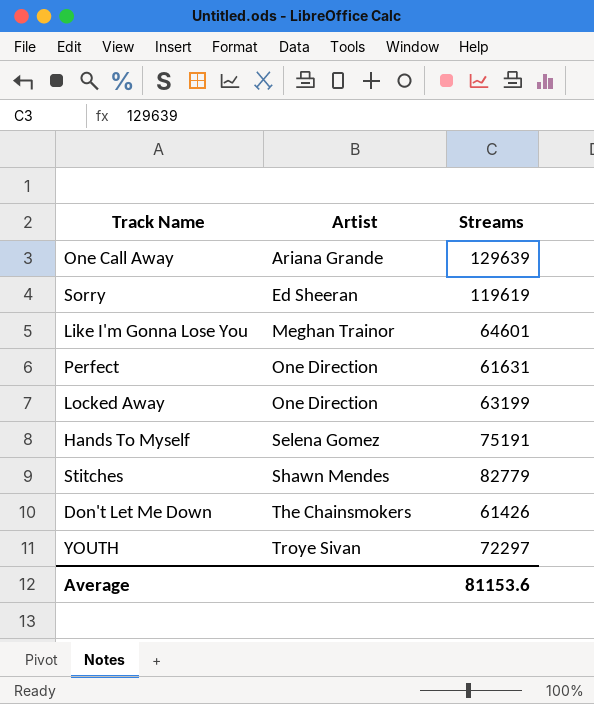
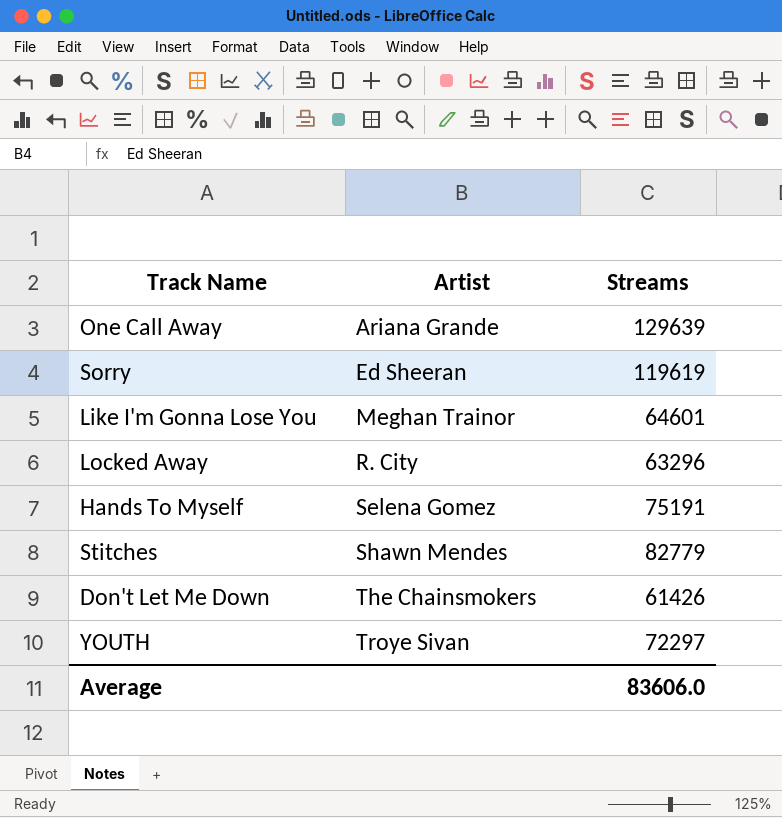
row Perfect: One Direction | 61631 -> none
Locked Away | Artist: One Direction -> R. City
Locked Away | Streams: 63199 -> 63296
Average | Streams: 81153.6 -> 83606.0

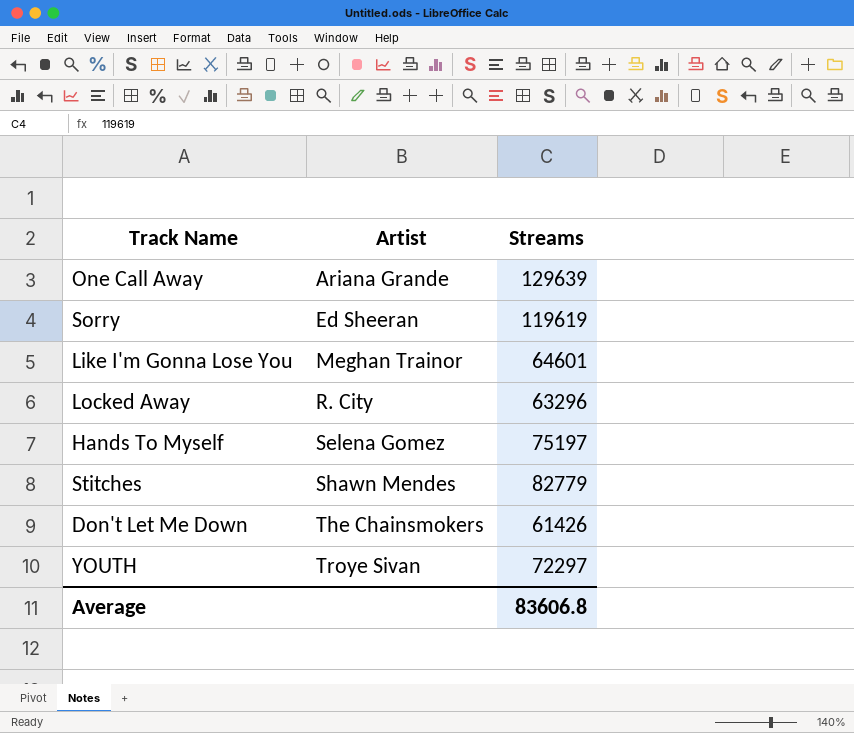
Hands To Myself | Streams: 75191 -> 75197
Average | Streams: 83606.0 -> 83606.8

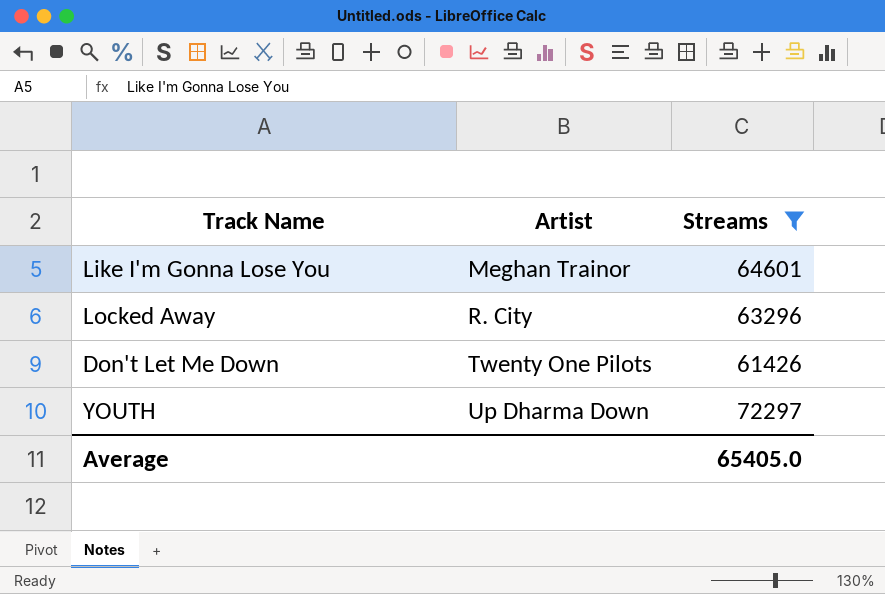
filter: none -> Streams <= 72297
Don't Let Me Down | Artist: The Chainsmokers -> Twenty One Pilots
YOUTH | Artist: Troye Sivan -> Up Dharma Down
Average | Streams: 83606.8 -> 65405.0

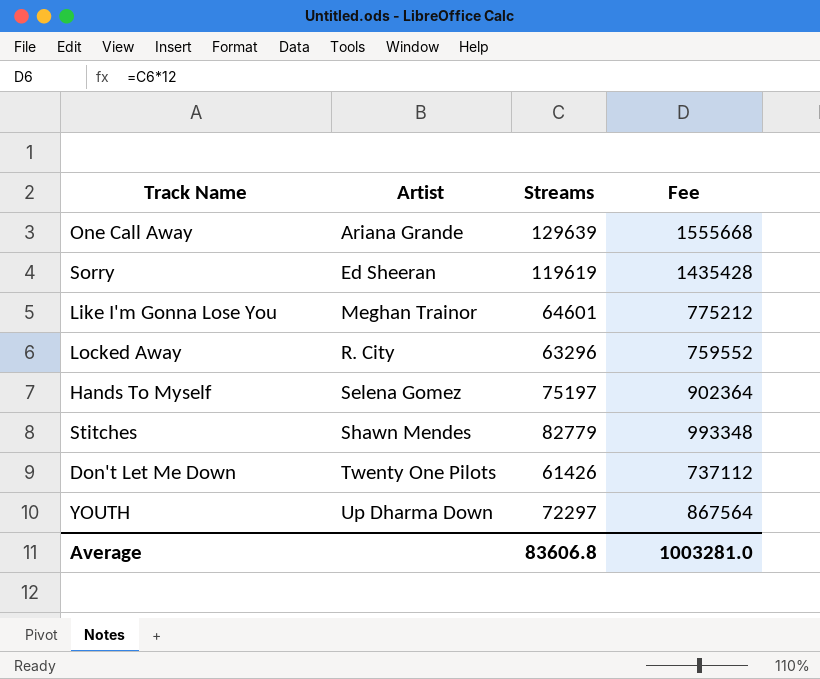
filter: Streams <= 72297 -> none
column Fee | formula: none -> [Streams] * 12
Average | Streams: 65405.0 -> 83606.8

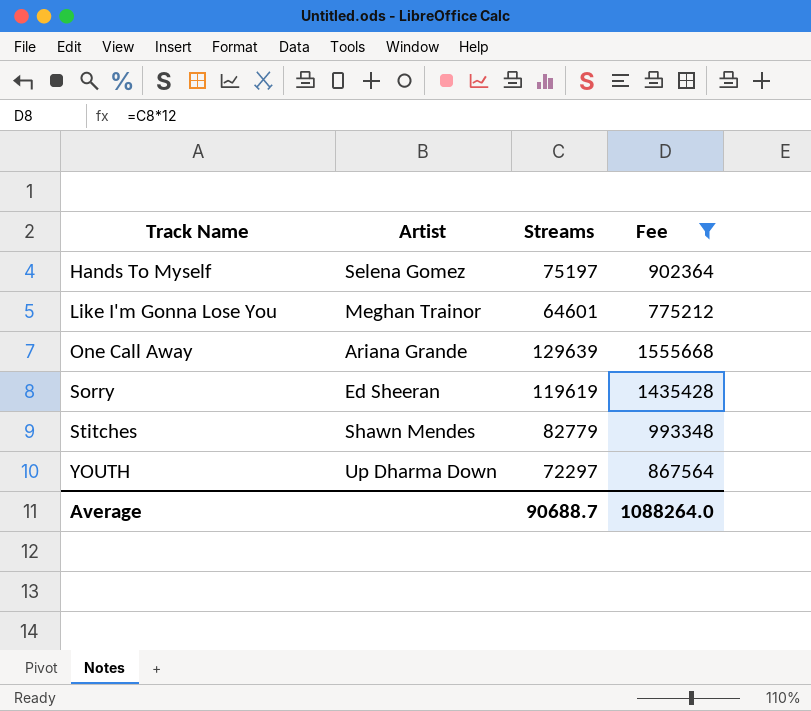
filter: none -> Fee >= 775212
row order: Artist ascending -> Track Name ascending
Average | Streams: 83606.8 -> 90688.7
Average | Fee: 1003281.0 -> 1088264.0

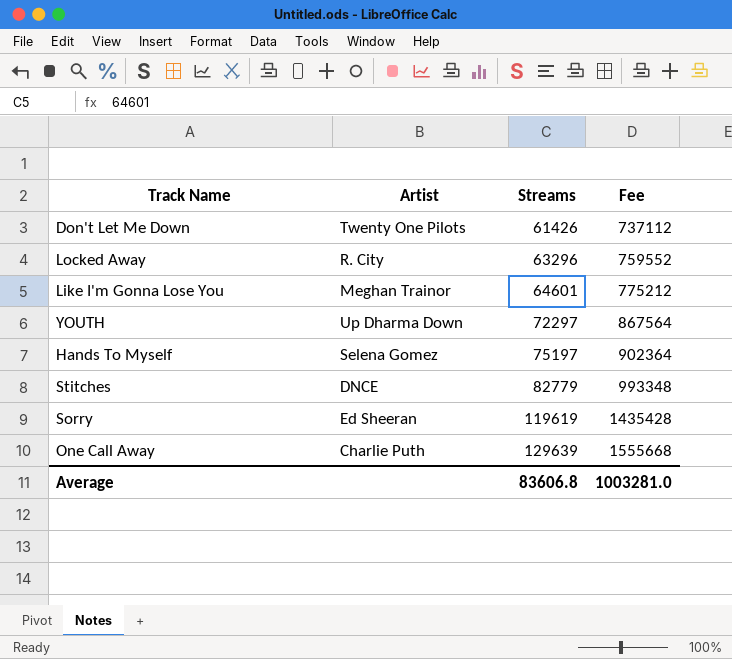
filter: Fee >= 775212 -> none
row order: Track Name ascending -> Streams ascending
Stitches | Artist: Shawn Mendes -> DNCE
One Call Away | Artist: Ariana Grande -> Charlie Puth
Average | Streams: 90688.7 -> 83606.8
Average | Fee: 1088264.0 -> 1003281.0

